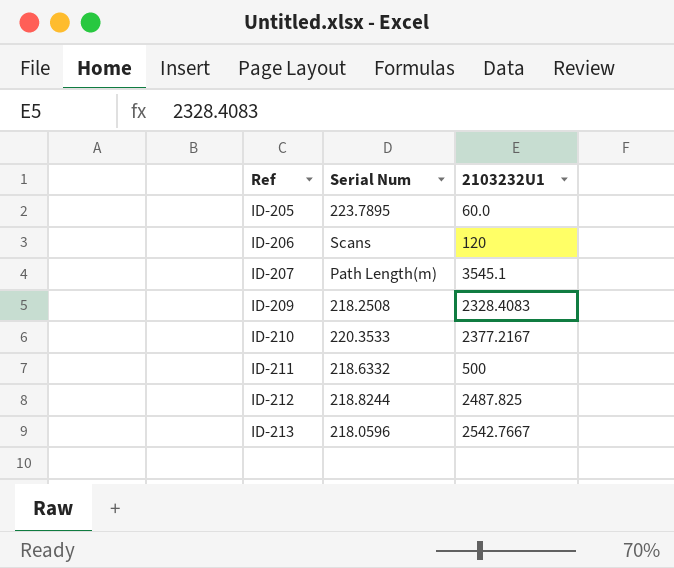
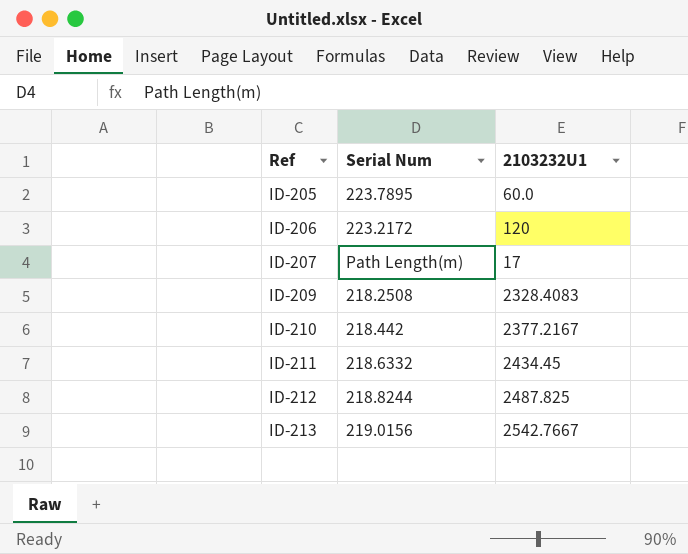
ID-206 | Serial Num: Scans -> 223.2172
ID-207 | 2103232U1: 3545.1 -> 17
ID-210 | Serial Num: 220.3533 -> 218.442
ID-211 | 2103232U1: 500 -> 2434.45
ID-213 | Serial Num: 218.0596 -> 219.0156

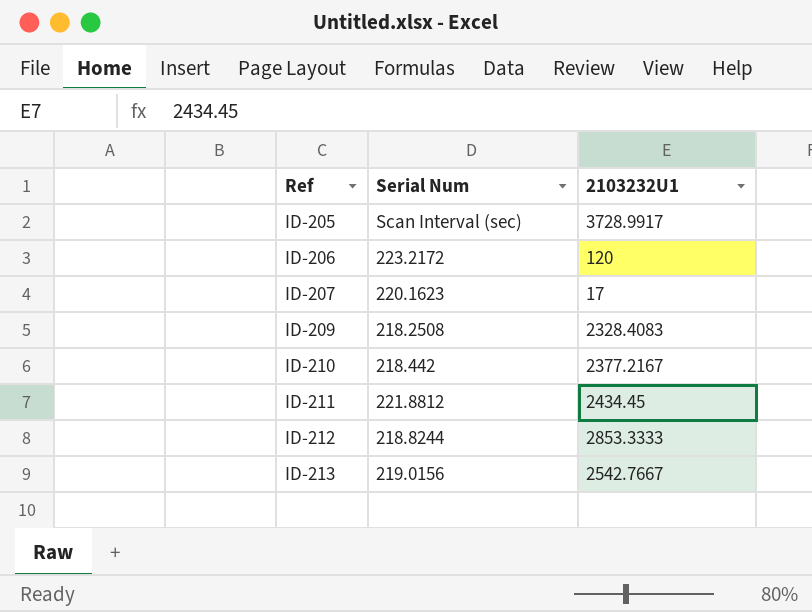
ID-205 | Serial Num: 223.7895 -> Scan Interval (sec)
ID-205 | 2103232U1: 60.0 -> 3728.9917
ID-207 | Serial Num: Path Length(m) -> 220.1623
ID-211 | Serial Num: 218.6332 -> 221.8812
ID-212 | 2103232U1: 2487.825 -> 2853.3333

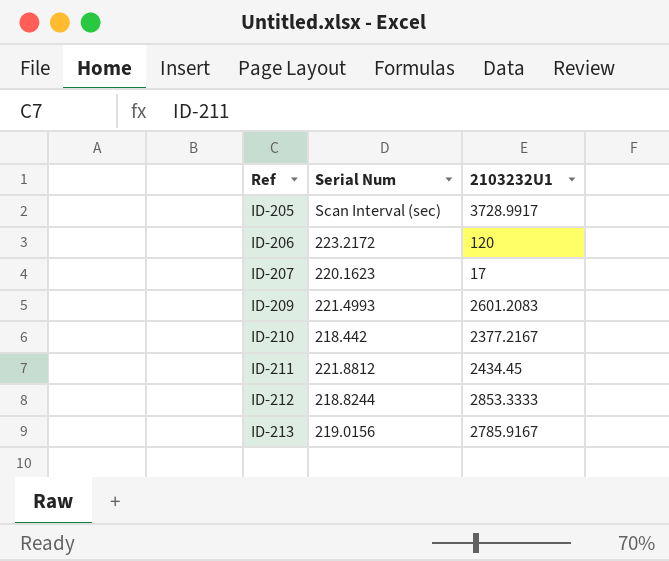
ID-209 | Serial Num: 218.2508 -> 221.4993
ID-209 | 2103232U1: 2328.4083 -> 2601.2083
ID-213 | 2103232U1: 2542.7667 -> 2785.9167

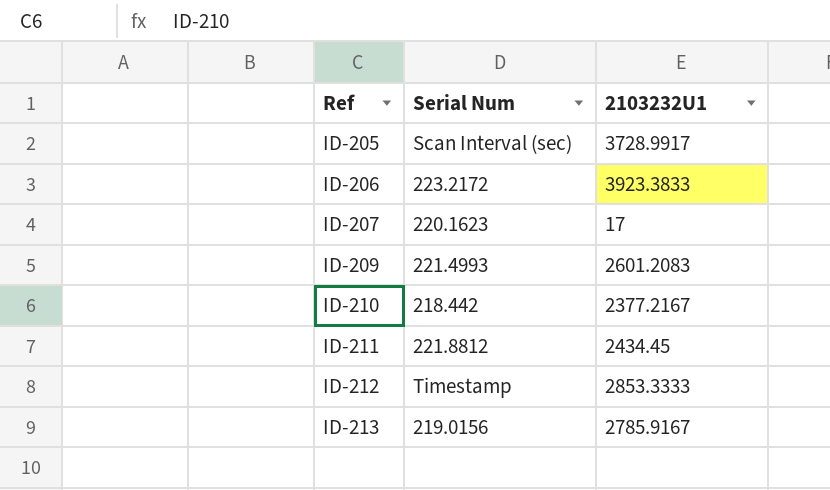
ID-206 | 2103232U1: 120 -> 3923.3833
ID-212 | Serial Num: 218.8244 -> Timestamp

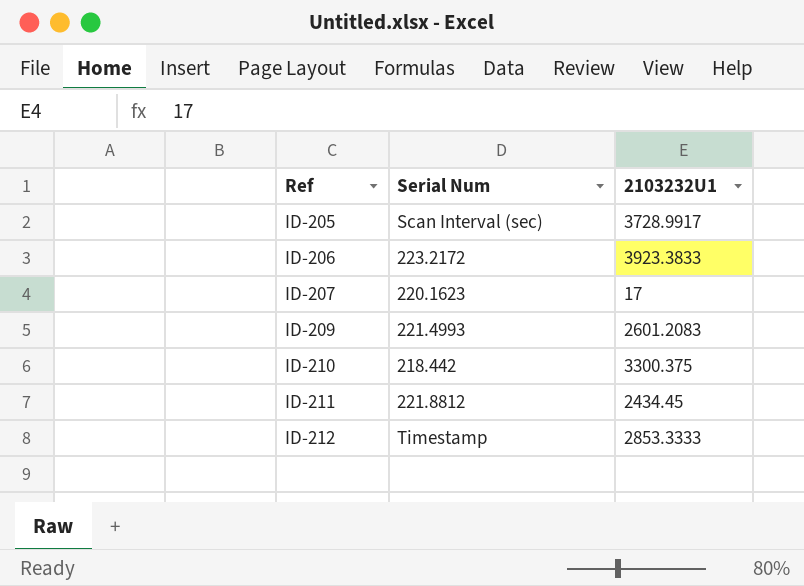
row ID-213: 219.0156 | 2785.9167 -> none
ID-210 | 2103232U1: 2377.2167 -> 3300.375

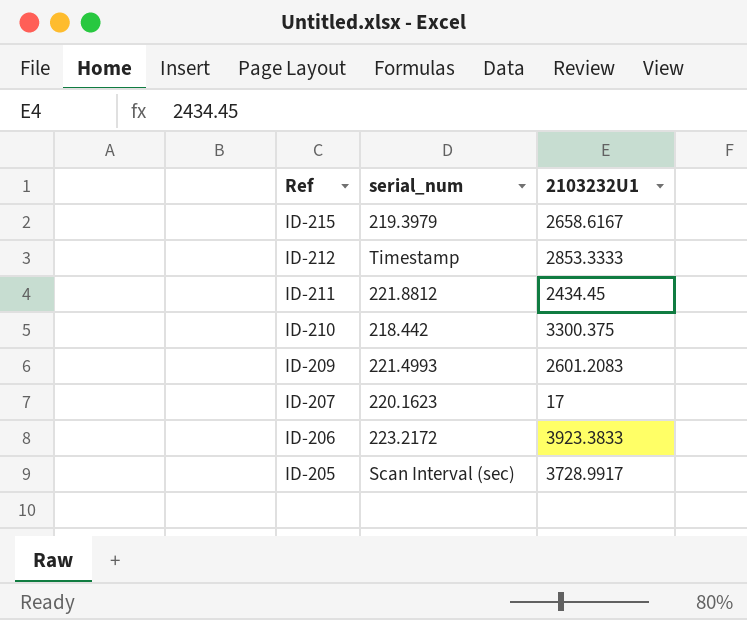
row order: Ref ascending -> Ref descending
column name: Serial Num -> serial_num
row ID-215: none -> 219.3979 | 2658.6167

